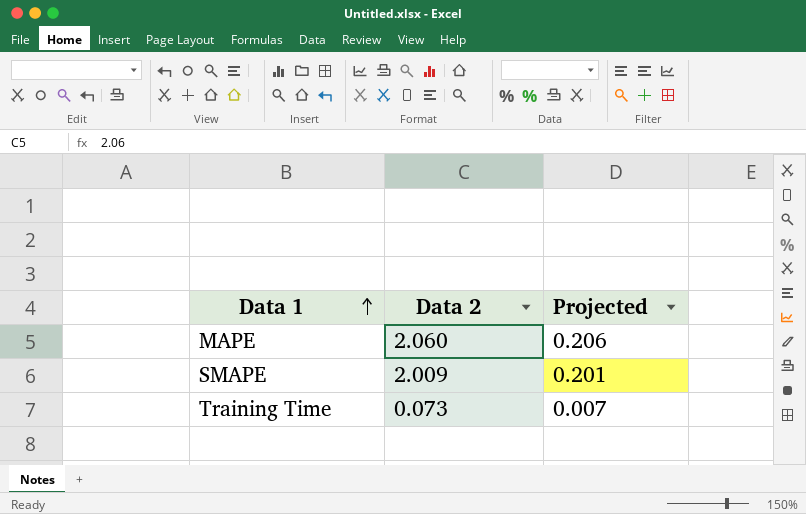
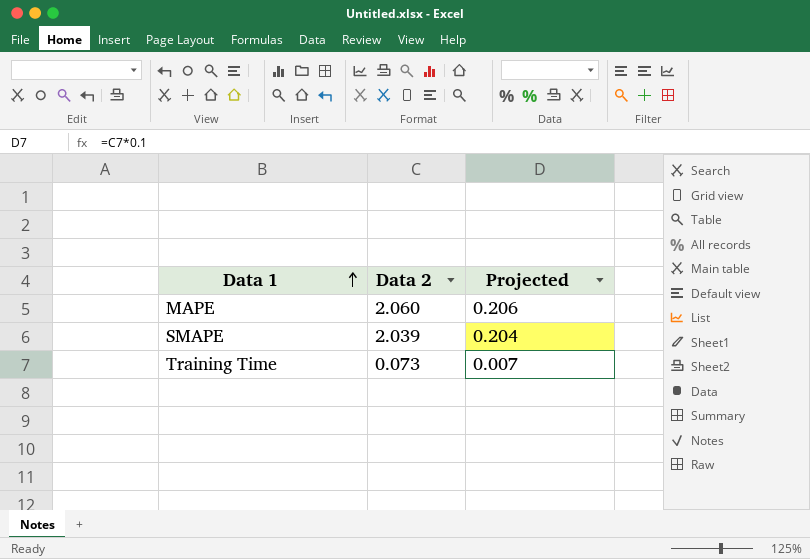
SMAPE | Data 2: 2.009 -> 2.039
SMAPE | Projected: 0.201 -> 0.204

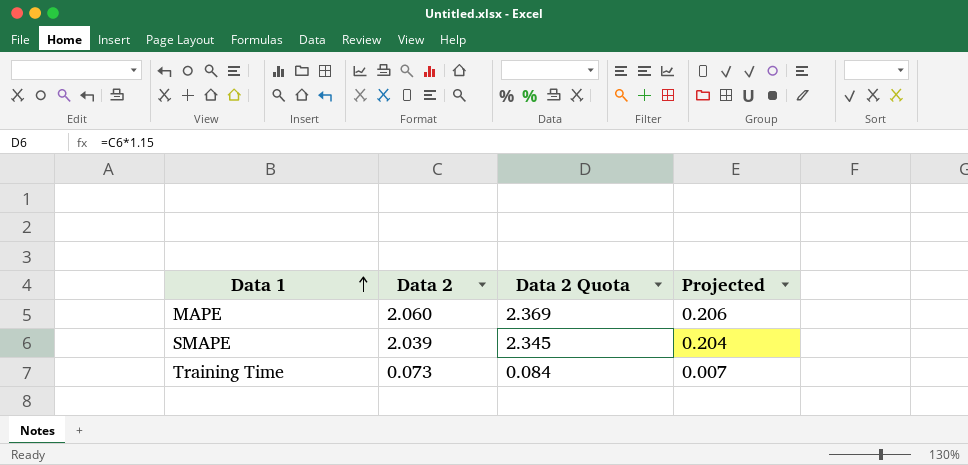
column Data 2 Quota | formula: none -> [Data 2] * 1.15

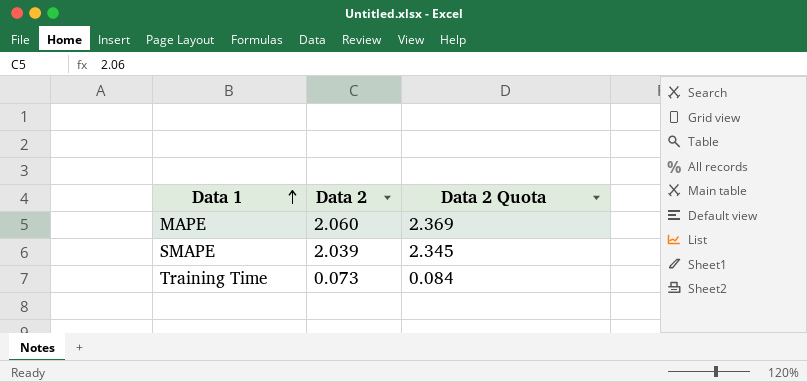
column Projected | formula: [Data 2] * 0.1 -> none

